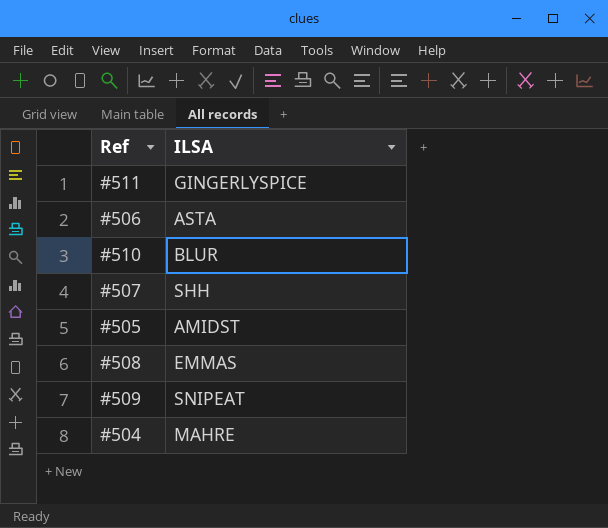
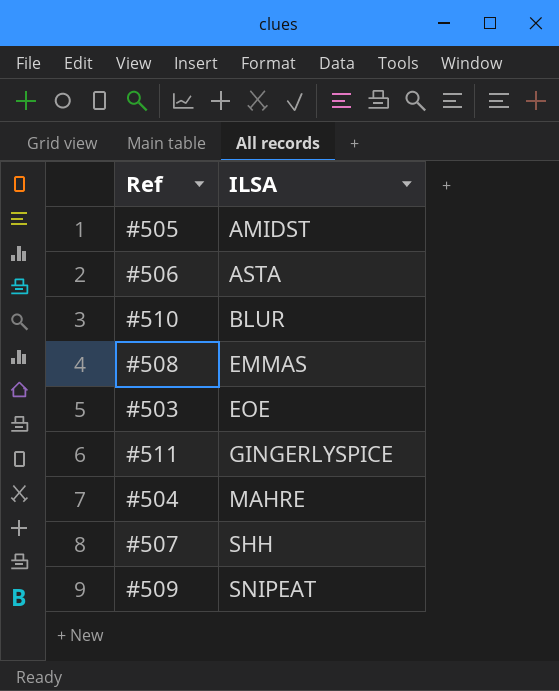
row order: none -> ILSA ascending
row #503: none -> EOE

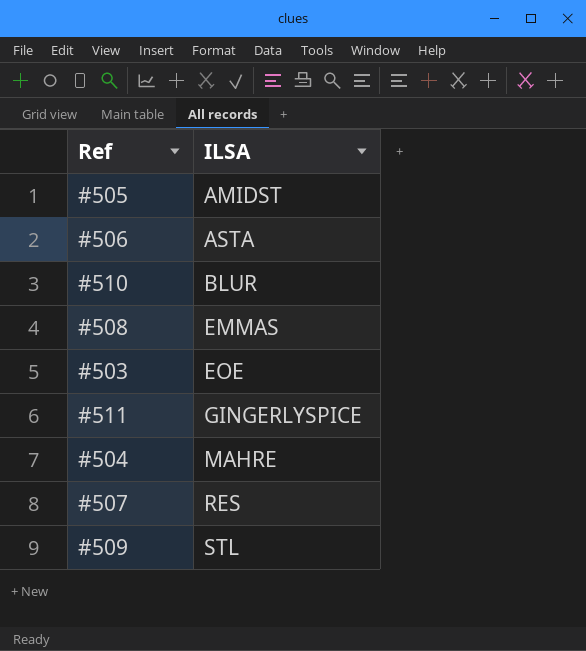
#507 | ILSA: SHH -> RES
#509 | ILSA: SNIPEAT -> STL

